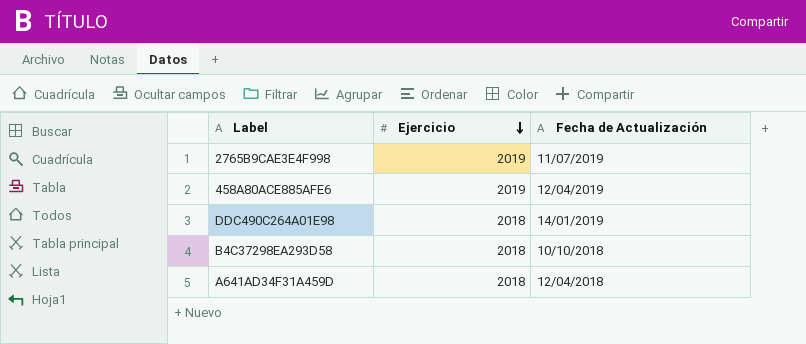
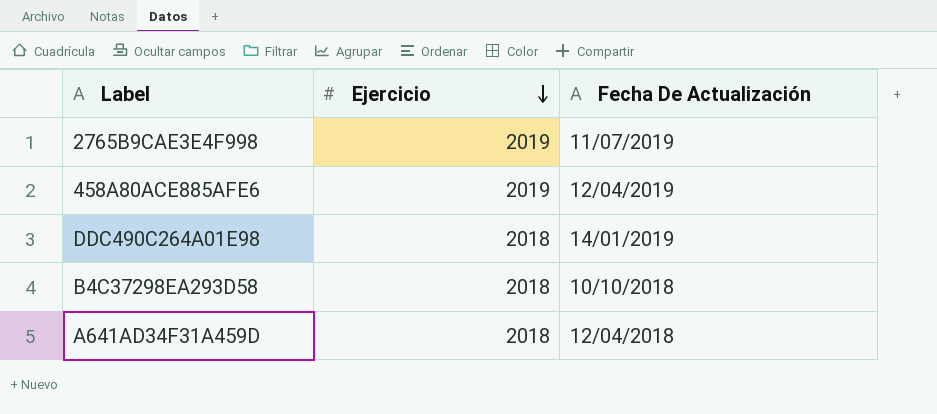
column name: Fecha de Actualización -> Fecha De Actualización

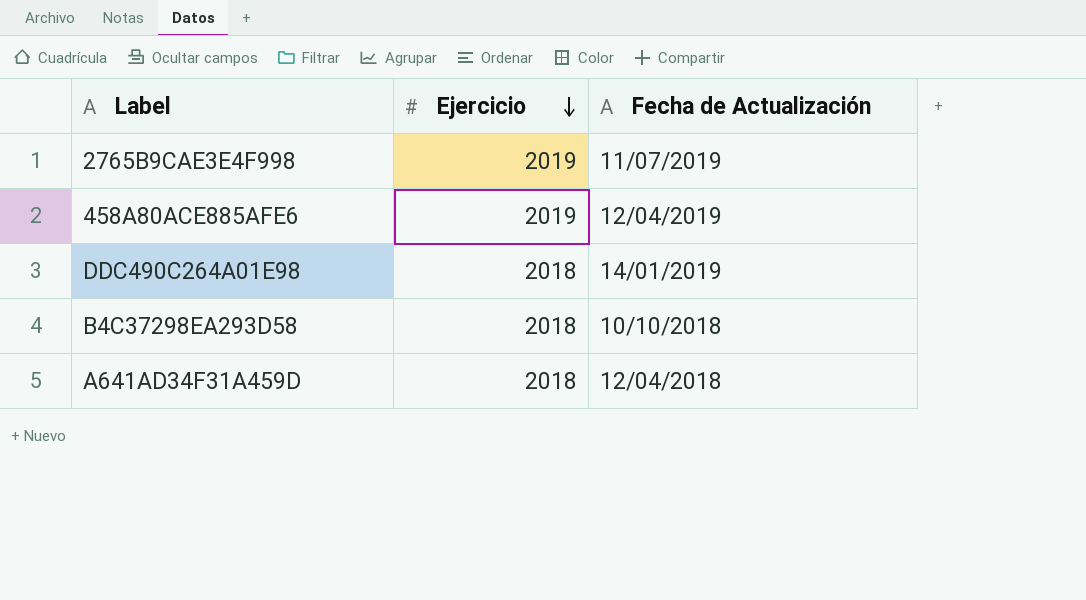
column name: Fecha De Actualización -> Fecha de Actualización

